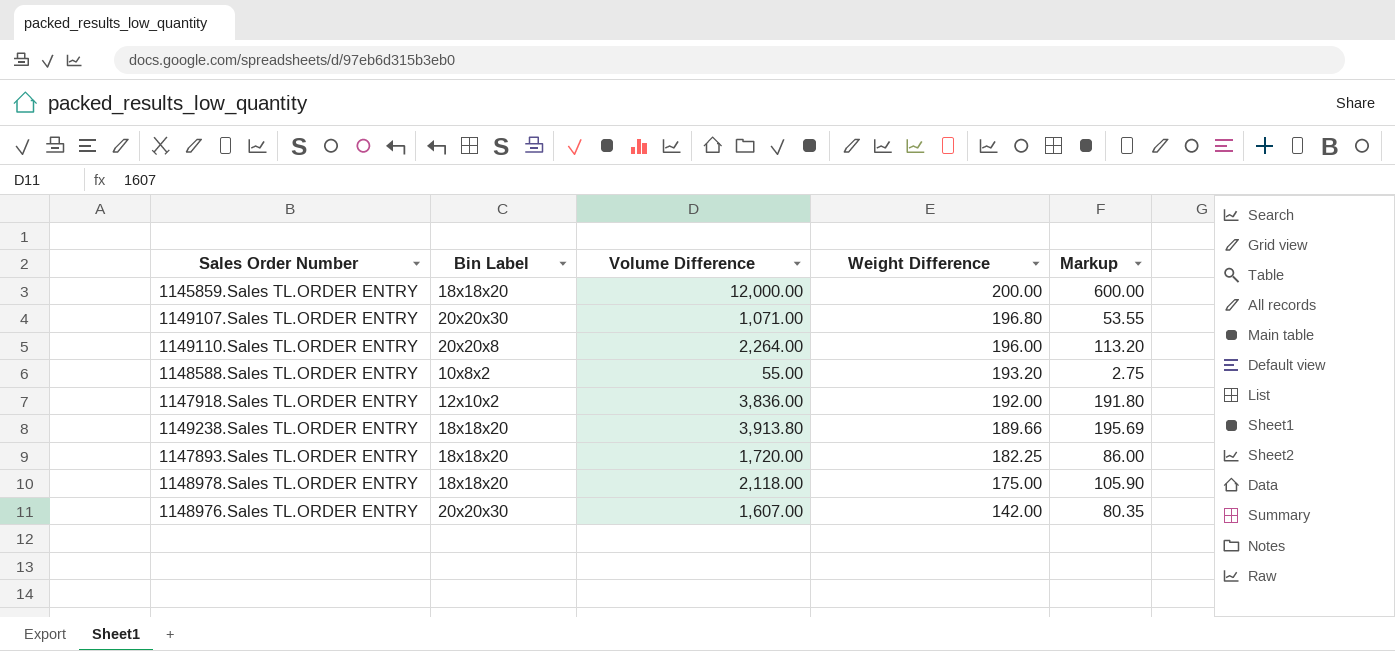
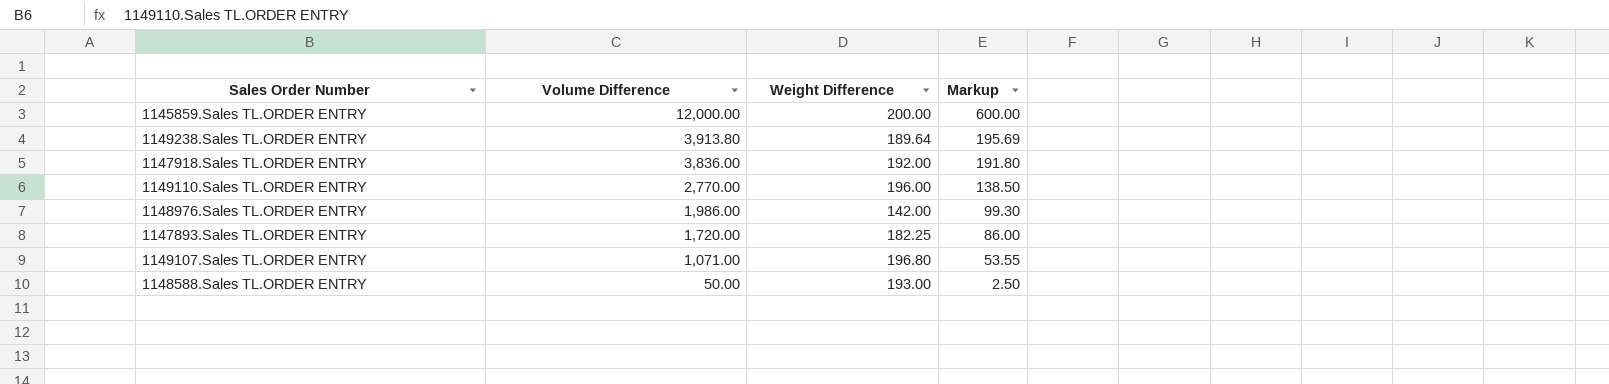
row order: Weight Difference descending -> Volume Difference descending
column Bin Label | position: 2 -> none
row 1148978.Sales TL.ORDER ENTRY: 18x18x20 | 2,118.00 | 175.00 | 105.90 -> none
1149238.Sales TL.ORDER ENTRY | Weight Difference: 189.66 -> 189.64
1149110.Sales TL.ORDER ENTRY | Volume Difference: 2,264.00 -> 2,770.00
1149110.Sales TL.ORDER ENTRY | Markup: 113.20 -> 138.50
1148976.Sales TL.ORDER ENTRY | Volume Difference: 1,607.00 -> 1,986.00
1148976.Sales TL.ORDER ENTRY | Markup: 80.35 -> 99.30
1148588.Sales TL.ORDER ENTRY | Volume Difference: 55.00 -> 50.00
1148588.Sales TL.ORDER ENTRY | Weight Difference: 193.20 -> 193.00
1148588.Sales TL.ORDER ENTRY | Markup: 2.75 -> 2.50

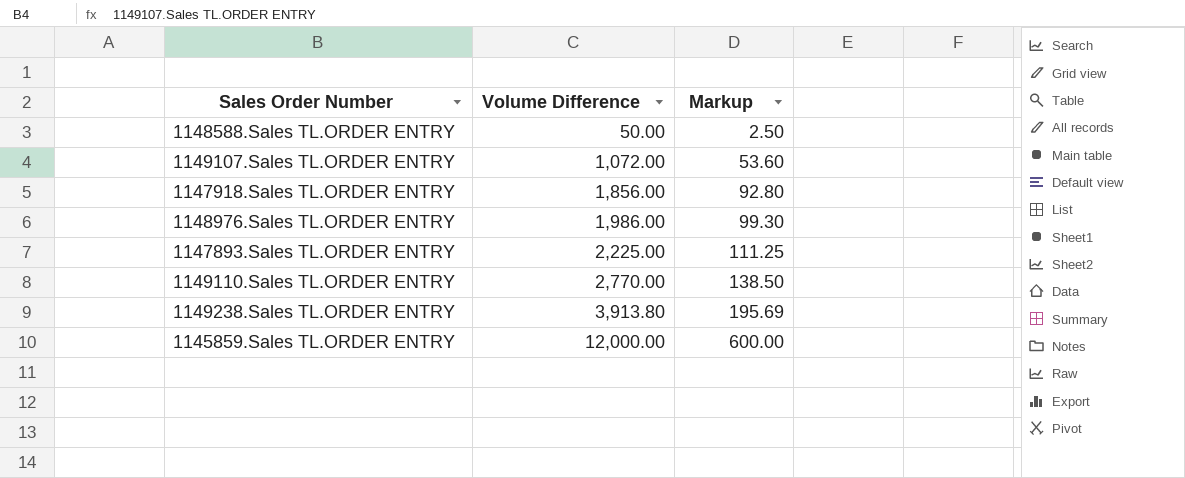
row order: Volume Difference descending -> Volume Difference ascending
column Weight Difference | position: 3 -> none
1149107.Sales TL.ORDER ENTRY | Volume Difference: 1,071.00 -> 1,072.00
1149107.Sales TL.ORDER ENTRY | Markup: 53.55 -> 53.60
1147918.Sales TL.ORDER ENTRY | Volume Difference: 3,836.00 -> 1,856.00
1147918.Sales TL.ORDER ENTRY | Markup: 191.80 -> 92.80
1147893.Sales TL.ORDER ENTRY | Volume Difference: 1,720.00 -> 2,225.00
1147893.Sales TL.ORDER ENTRY | Markup: 86.00 -> 111.25

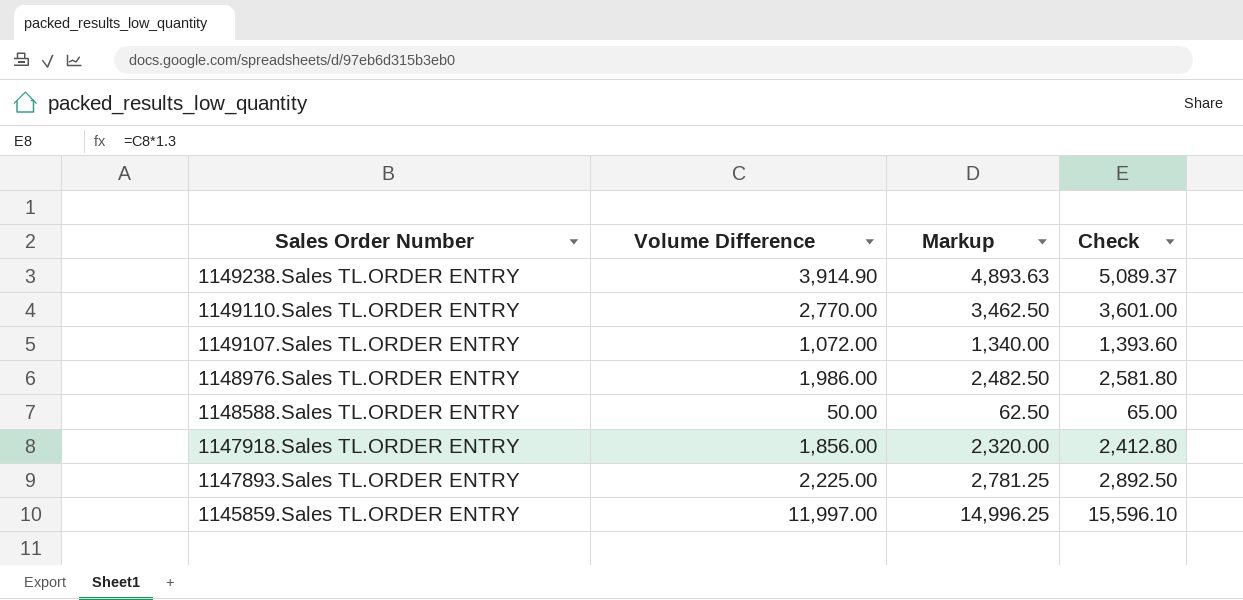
row order: Volume Difference ascending -> Sales Order Number descending
column Markup | formula: [Volume Difference] * 0.05 -> [Volume Difference] * 1.25
column Check | formula: none -> [Volume Difference] * 1.3
1149238.Sales TL.ORDER ENTRY | Volume Difference: 3,913.80 -> 3,914.90
1145859.Sales TL.ORDER ENTRY | Volume Difference: 12,000.00 -> 11,997.00

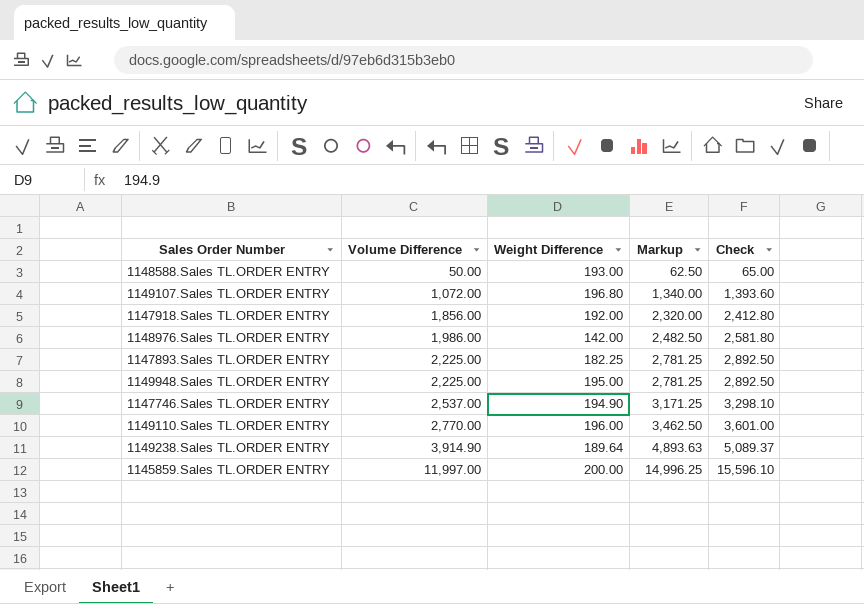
row order: Sales Order Number descending -> Volume Difference ascending
column Weight Difference | position: none -> 3
row 1149948.Sales TL.ORDER ENTRY: none -> 2,225.00 | 195.00 | 2,781.25 | 2,892.50
row 1147746.Sales TL.ORDER ENTRY: none -> 2,537.00 | 194.90 | 3,171.25 | 3,298.10

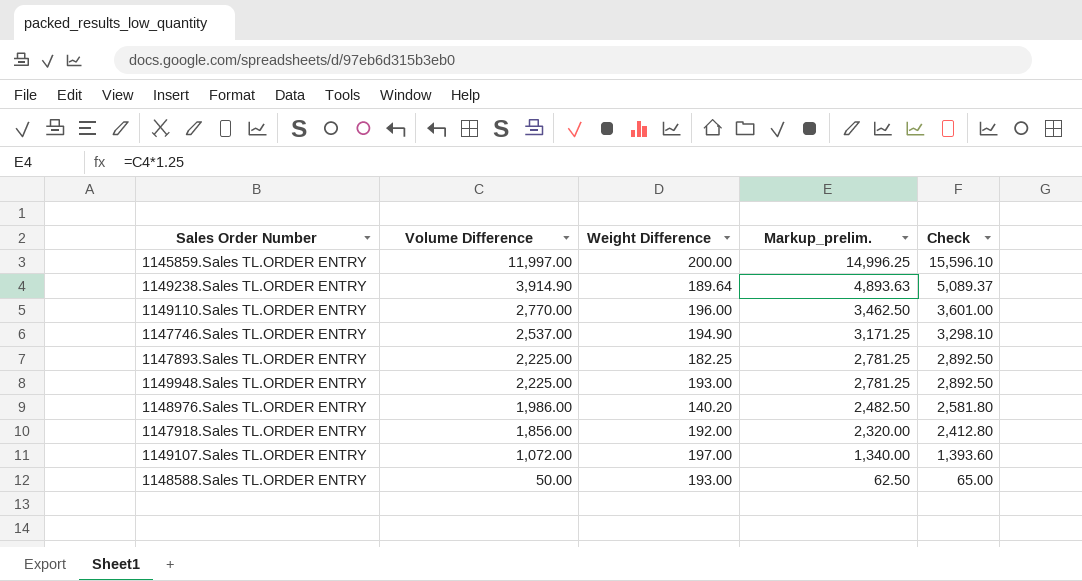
row order: Volume Difference ascending -> Volume Difference descending
column name: Markup -> Markup_prelim.
1149948.Sales TL.ORDER ENTRY | Weight Difference: 195.00 -> 193.00
1148976.Sales TL.ORDER ENTRY | Weight Difference: 142.00 -> 140.20
1149107.Sales TL.ORDER ENTRY | Weight Difference: 196.80 -> 197.00

